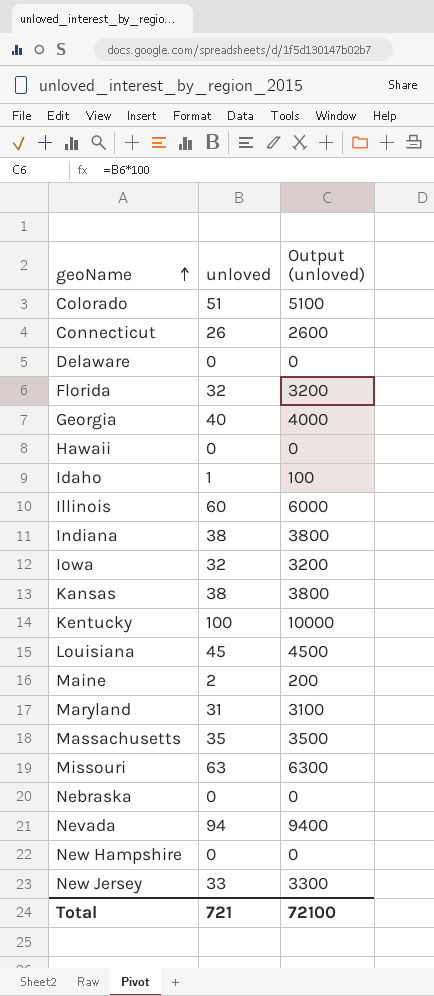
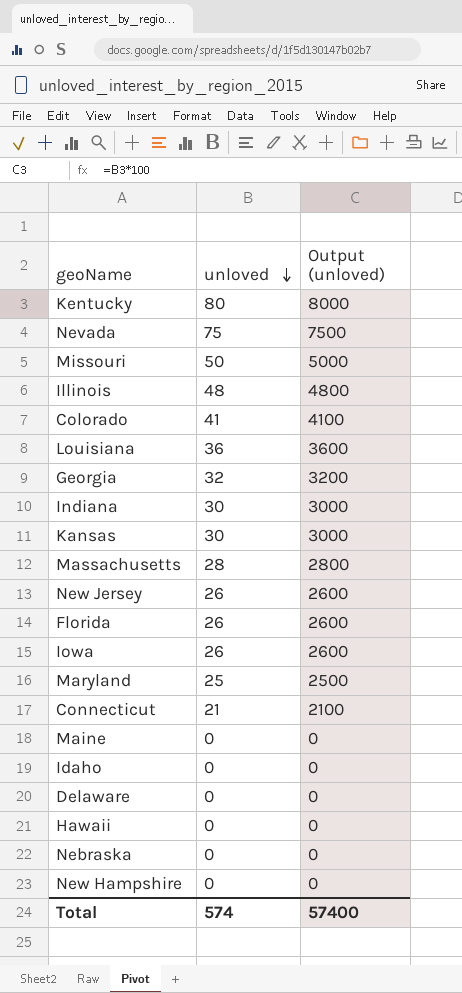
row order: geoName ascending -> unloved descending
Kentucky | unloved: 100 -> 80
Kentucky | Output (unloved): 10000 -> 8000
Nevada | unloved: 94 -> 75
Nevada | Output (unloved): 9400 -> 7500
Missouri | unloved: 63 -> 50
Missouri | Output (unloved): 6300 -> 5000
Illinois | unloved: 60 -> 48
Illinois | Output (unloved): 6000 -> 4800
Colorado | unloved: 51 -> 41
Colorado | Output (unloved): 5100 -> 4100
Louisiana | unloved: 45 -> 36
Louisiana | Output (unloved): 4500 -> 3600
Georgia | unloved: 40 -> 32
Georgia | Output (unloved): 4000 -> 3200
Indiana | unloved: 38 -> 30
Indiana | Output (unloved): 3800 -> 3000
Kansas | unloved: 38 -> 30
Kansas | Output (unloved): 3800 -> 3000
Massachusetts | unloved: 35 -> 28
Massachusetts | Output (unloved): 3500 -> 2800
New Jersey | unloved: 33 -> 26
New Jersey | Output (unloved): 3300 -> 2600
Florida | unloved: 32 -> 26
Florida | Output (unloved): 3200 -> 2600
Iowa | unloved: 32 -> 26
Iowa | Output (unloved): 3200 -> 2600
Maryland | unloved: 31 -> 25
Maryland | Output (unloved): 3100 -> 2500
Connecticut | unloved: 26 -> 21
Connecticut | Output (unloved): 2600 -> 2100
Maine | unloved: 2 -> 0
Maine | Output (unloved): 200 -> 0
Idaho | unloved: 1 -> 0
Idaho | Output (unloved): 100 -> 0
Total | unloved: 721 -> 574
Total | Output (unloved): 72100 -> 57400

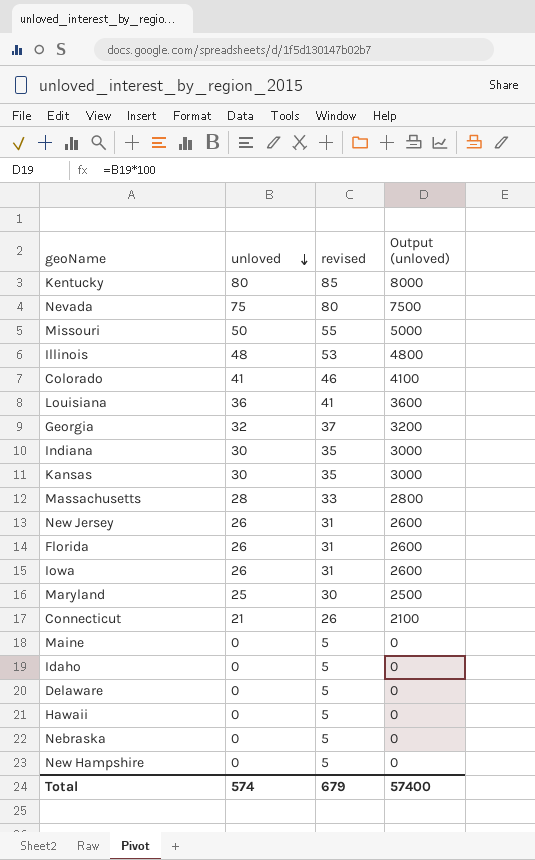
column revised | formula: none -> [unloved] + 5

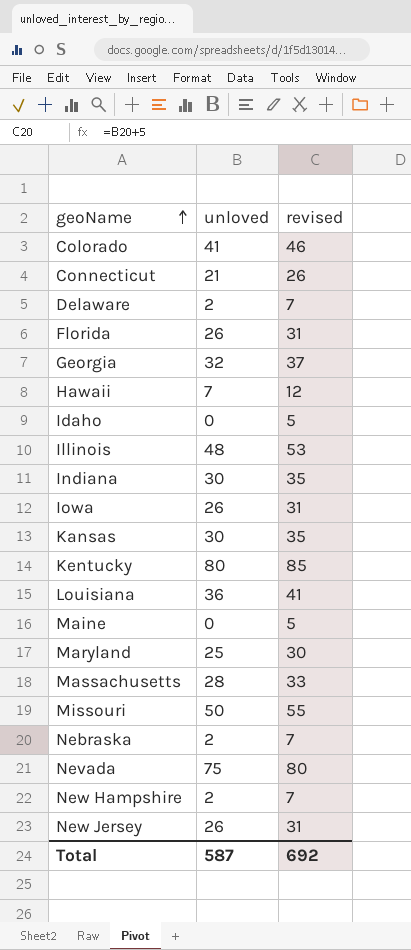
row order: unloved descending -> geoName ascending
column Output (unloved) | formula: [unloved] * 100 -> none
Delaware | unloved: 0 -> 2
Delaware | revised: 5 -> 7
Hawaii | unloved: 0 -> 7
Hawaii | revised: 5 -> 12
Nebraska | unloved: 0 -> 2
Nebraska | revised: 5 -> 7
New Hampshire | unloved: 0 -> 2
New Hampshire | revised: 5 -> 7
Total | unloved: 574 -> 587
Total | revised: 679 -> 692

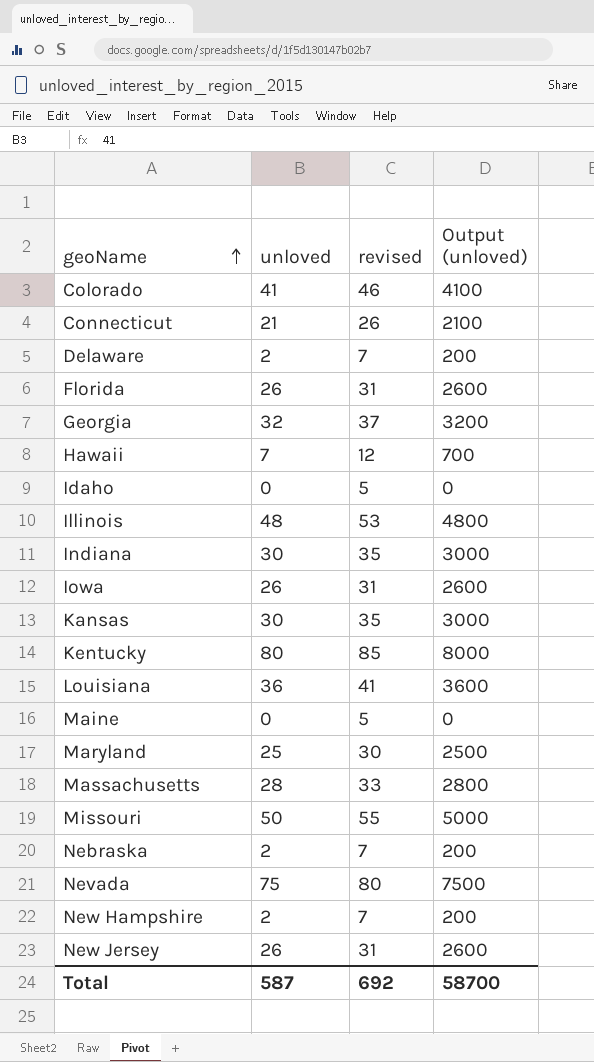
column Output (unloved) | formula: none -> [unloved] * 100

